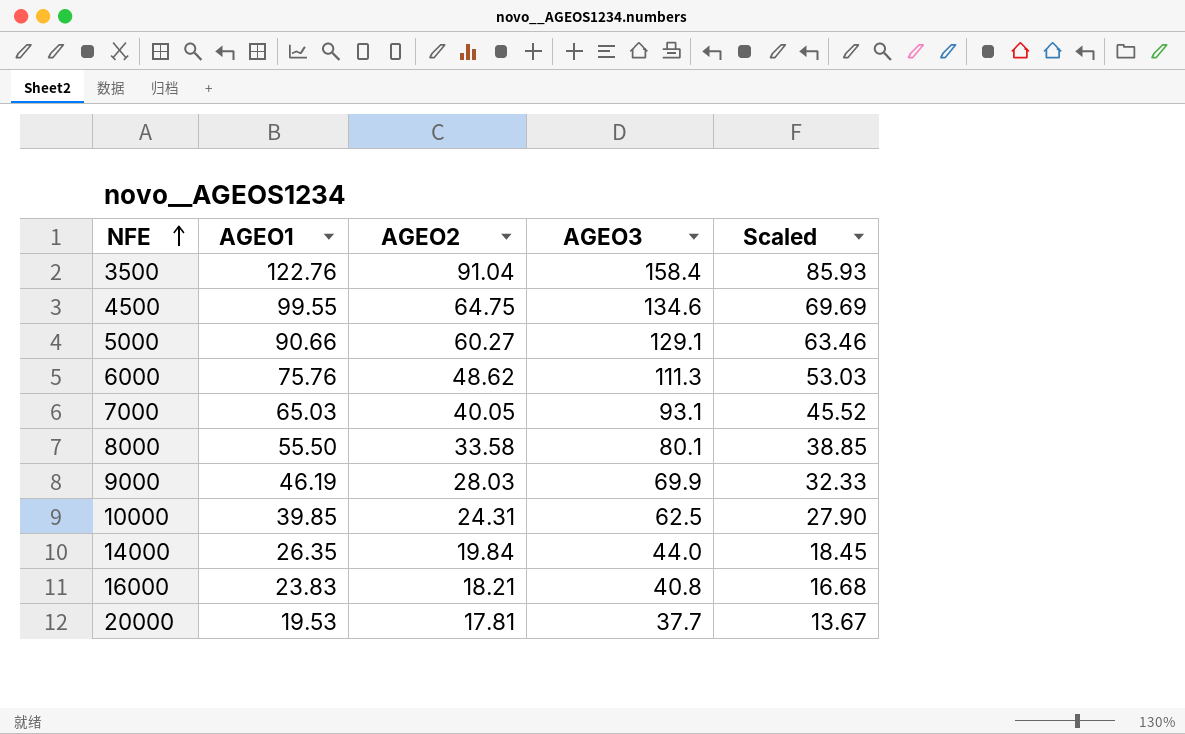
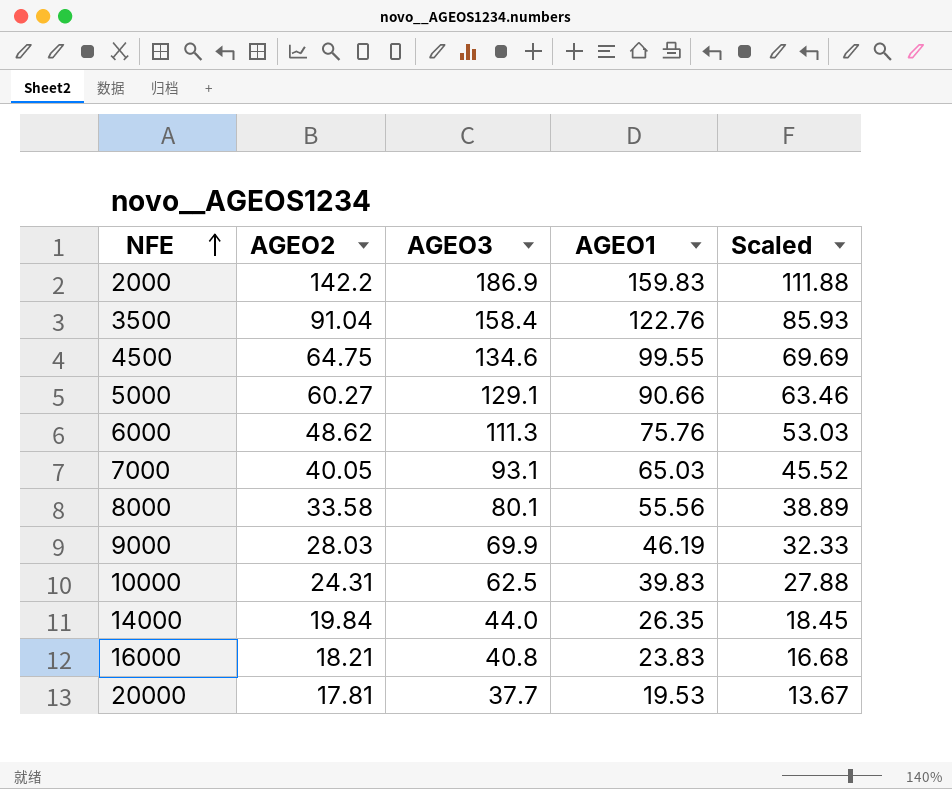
column AGEO1 | position: 2 -> 4
row 2000: none -> 142.2 | 186.9 | 159.83 | 111.88
8000 | AGEO1: 55.50 -> 55.56
8000 | Scaled: 38.85 -> 38.89
10000 | AGEO1: 39.85 -> 39.83
10000 | Scaled: 27.90 -> 27.88

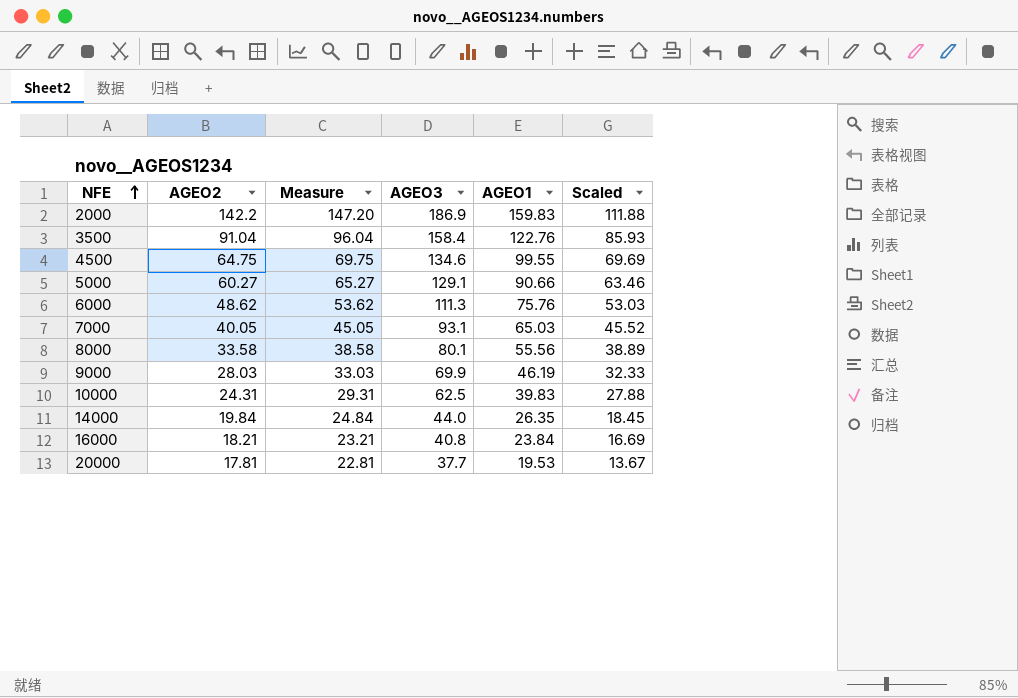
column Measure | formula: none -> [AGEO2] + 5
16000 | AGEO1: 23.83 -> 23.84
16000 | Scaled: 16.68 -> 16.69

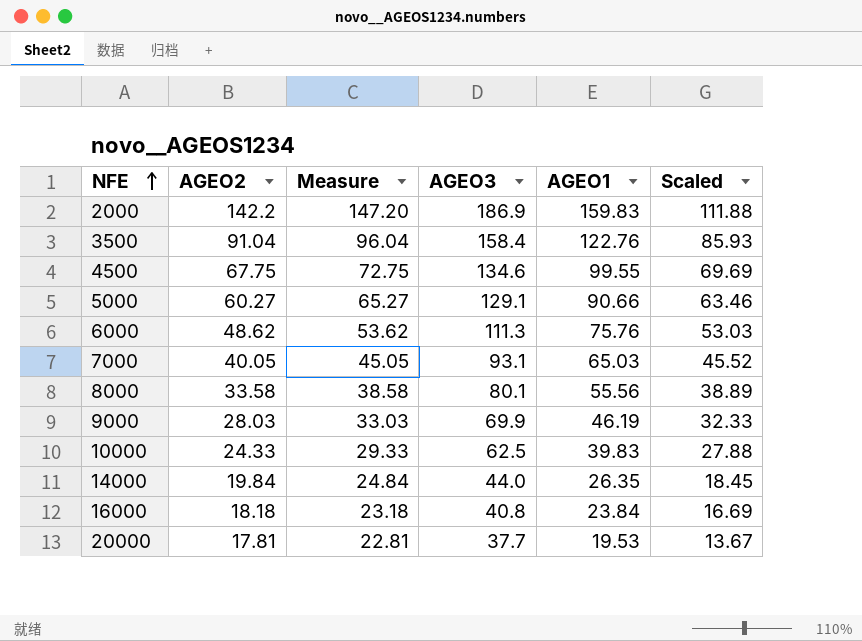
4500 | AGEO2: 64.75 -> 67.75
4500 | Measure: 69.75 -> 72.75
10000 | AGEO2: 24.31 -> 24.33
10000 | Measure: 29.31 -> 29.33
16000 | AGEO2: 18.21 -> 18.18
16000 | Measure: 23.21 -> 23.18

